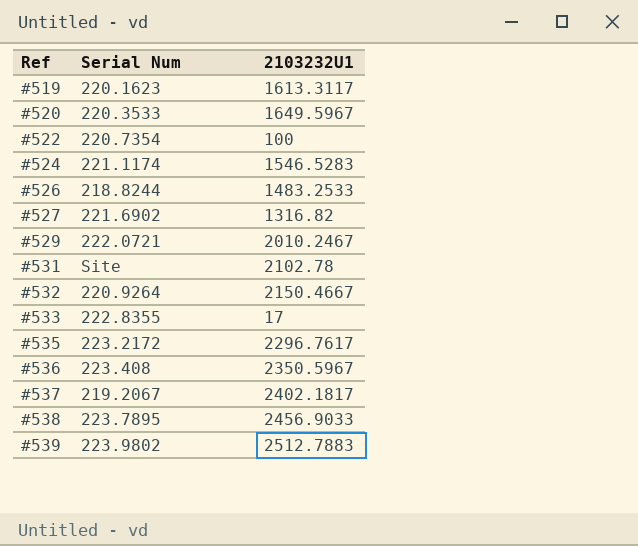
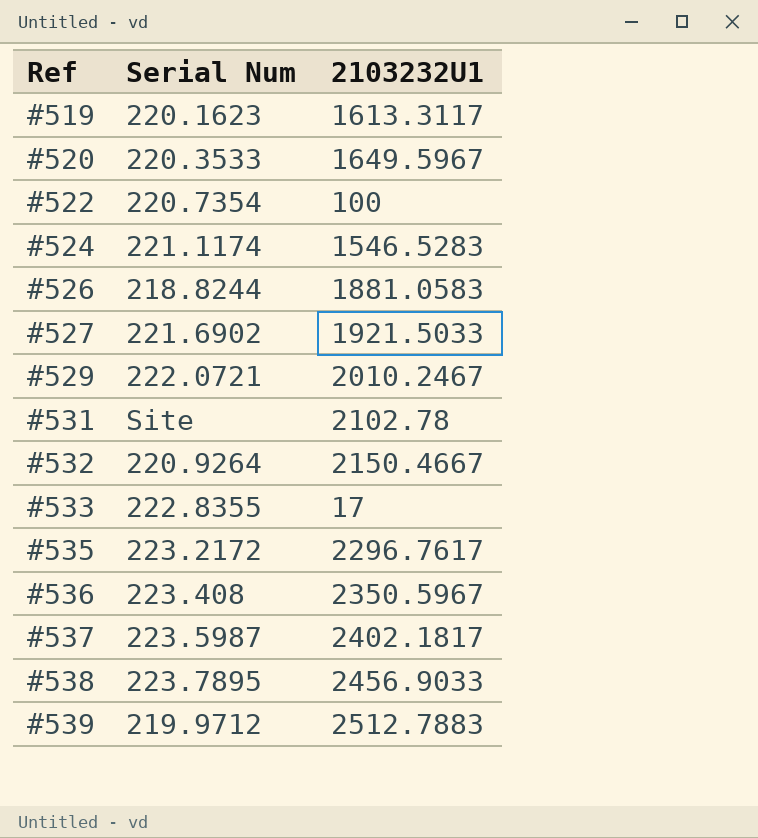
#526 | 2103232U1: 1483.2533 -> 1881.0583
#527 | 2103232U1: 1316.82 -> 1921.5033
#537 | Serial Num: 219.2067 -> 223.5987
#539 | Serial Num: 223.9802 -> 219.9712

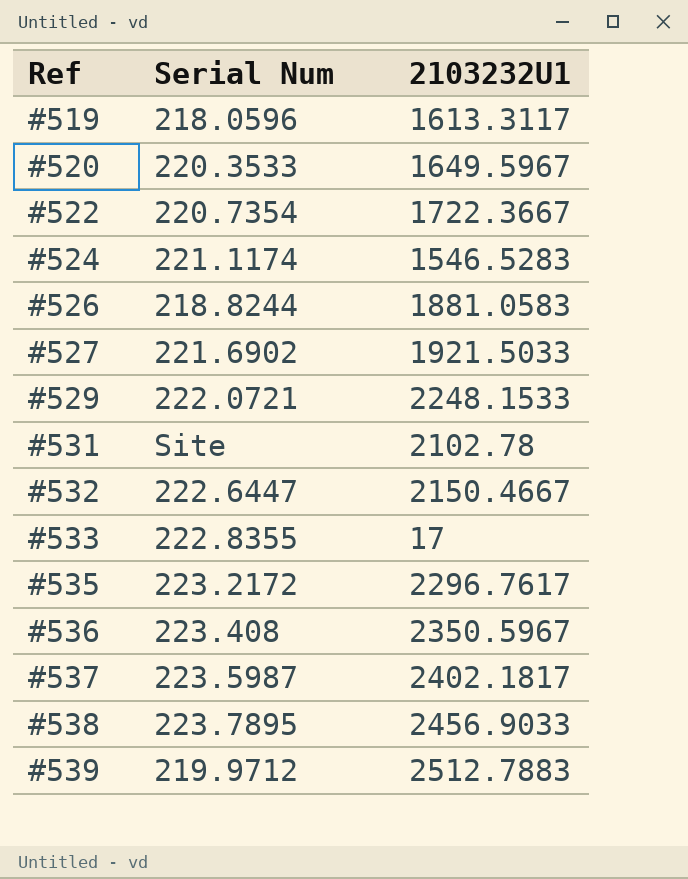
#519 | Serial Num: 220.1623 -> 218.0596
#522 | 2103232U1: 100 -> 1722.3667
#529 | 2103232U1: 2010.2467 -> 2248.1533
#532 | Serial Num: 220.9264 -> 222.6447

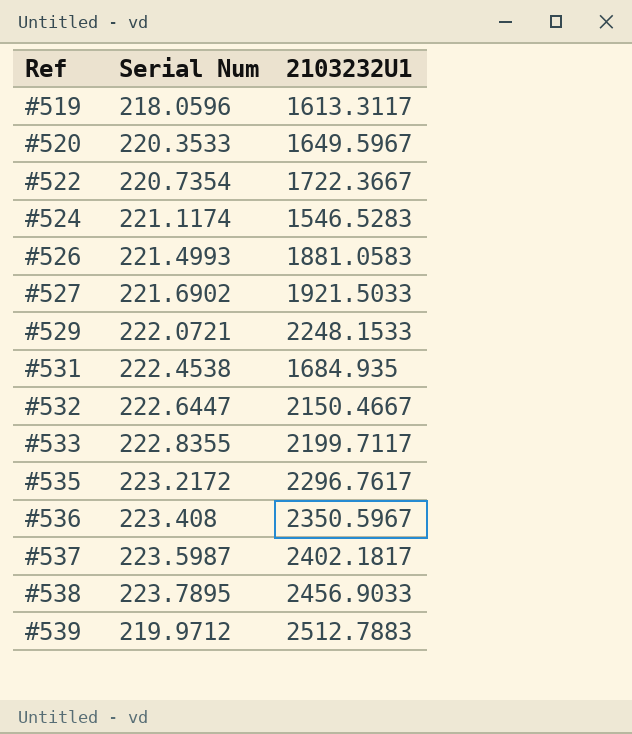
#526 | Serial Num: 218.8244 -> 221.4993
#531 | Serial Num: Site -> 222.4538
#531 | 2103232U1: 2102.78 -> 1684.935
#533 | 2103232U1: 17 -> 2199.7117

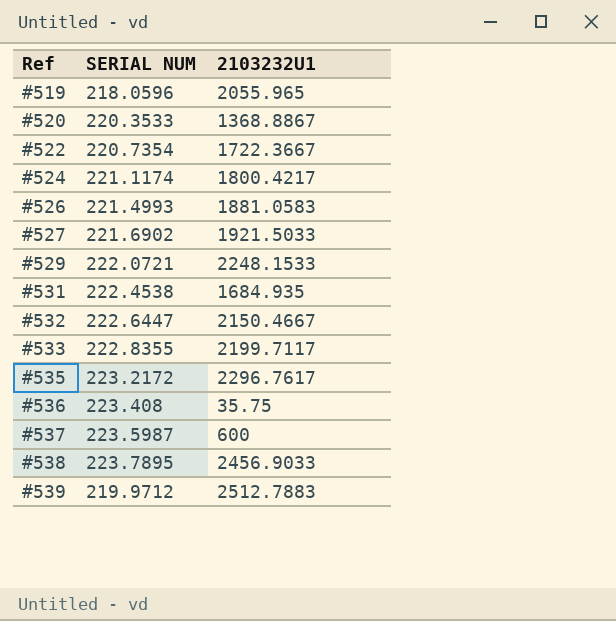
column name: Serial Num -> SERIAL NUM
#519 | 2103232U1: 1613.3117 -> 2055.965
#520 | 2103232U1: 1649.5967 -> 1368.8867
#524 | 2103232U1: 1546.5283 -> 1800.4217
#536 | 2103232U1: 2350.5967 -> 35.75
#537 | 2103232U1: 2402.1817 -> 600

